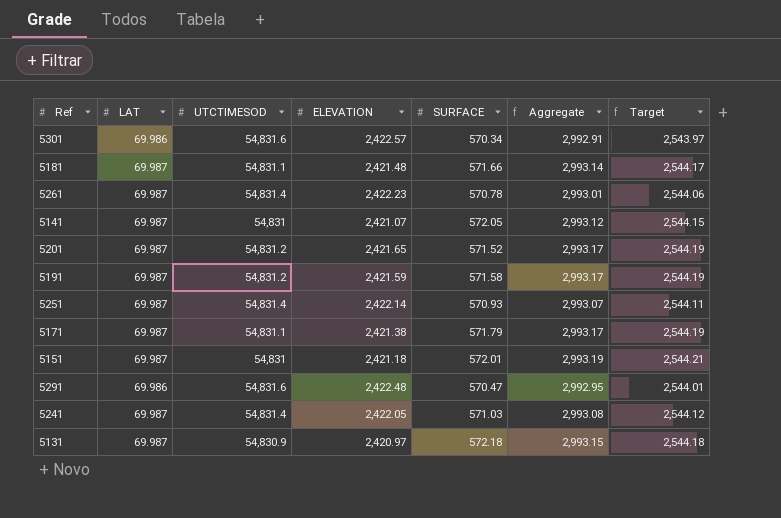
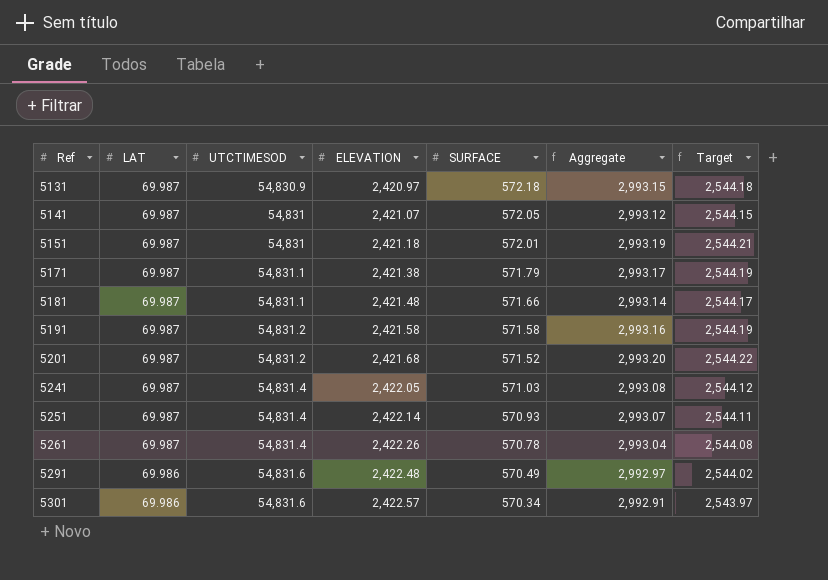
row order: none -> Ref ascending
5191 | ELEVATION: 2,421.59 -> 2,421.58
5191 | Aggregate: 2,993.17 -> 2,993.16
5201 | ELEVATION: 2,421.65 -> 2,421.68
5201 | Aggregate: 2,993.17 -> 2,993.20
5201 | Target: 2,544.19 -> 2,544.22
5261 | ELEVATION: 2,422.23 -> 2,422.26
5261 | Aggregate: 2,993.01 -> 2,993.04
5261 | Target: 2,544.06 -> 2,544.08
5291 | SURFACE: 570.47 -> 570.49
5291 | Aggregate: 2,992.95 -> 2,992.97
5291 | Target: 2,544.01 -> 2,544.02

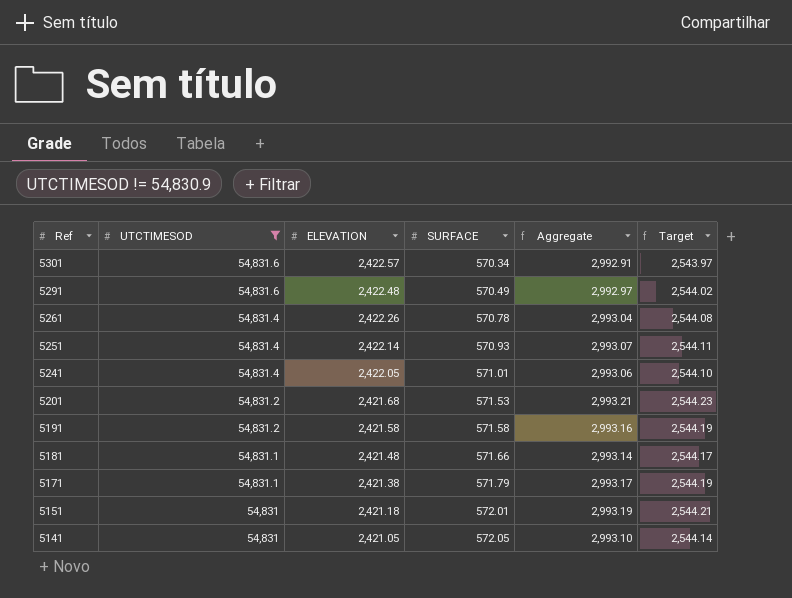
filter: none -> UTCTIMESOD != 54,830.9
row order: Ref ascending -> Ref descending
column LAT | position: 2 -> none
5241 | SURFACE: 571.03 -> 571.01
5241 | Aggregate: 2,993.08 -> 2,993.06
5241 | Target: 2,544.12 -> 2,544.10
5201 | SURFACE: 571.52 -> 571.53
5201 | Aggregate: 2,993.20 -> 2,993.21
5201 | Target: 2,544.22 -> 2,544.23
5141 | ELEVATION: 2,421.07 -> 2,421.05
5141 | Aggregate: 2,993.12 -> 2,993.10
5141 | Target: 2,544.15 -> 2,544.14

